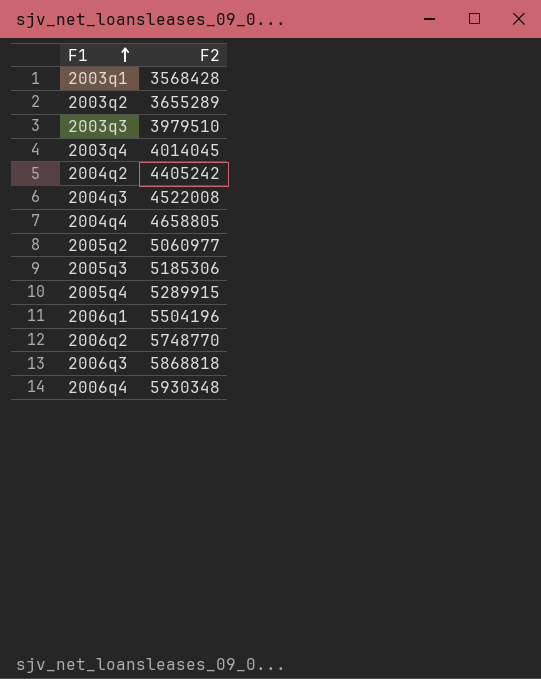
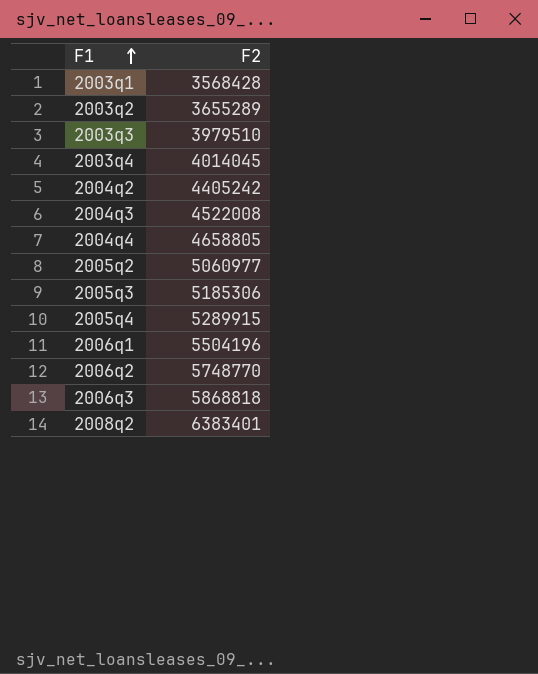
row 2006q4: 5930348 -> none
row 2008q2: none -> 6383401

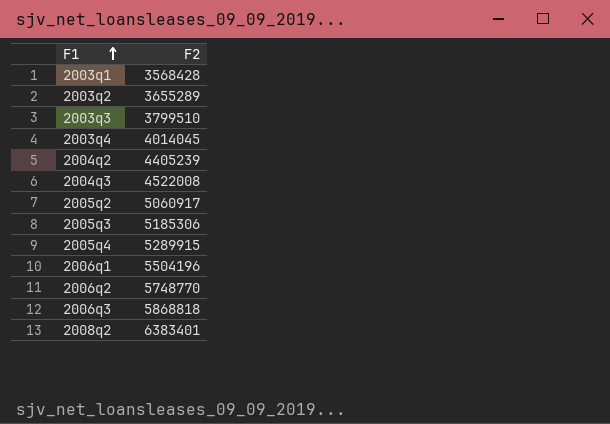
row 2004q4: 4658805 -> none
2003q3 | F2: 3979510 -> 3799510
2004q2 | F2: 4405242 -> 4405239
2005q2 | F2: 5060977 -> 5060917

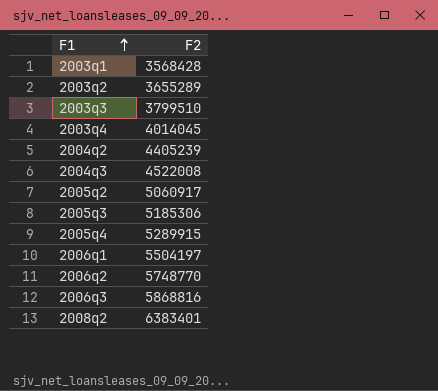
2006q1 | F2: 5504196 -> 5504197
2006q3 | F2: 5868818 -> 5868816

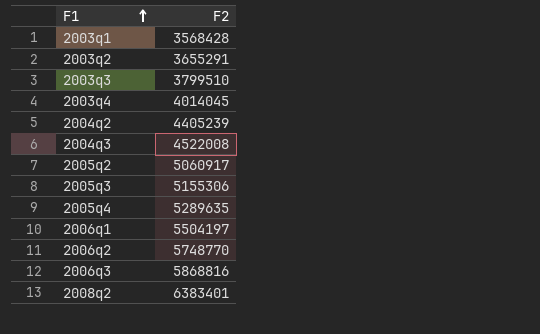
2003q2 | F2: 3655289 -> 3655291
2005q3 | F2: 5185306 -> 5155306
2005q4 | F2: 5289915 -> 5289635

